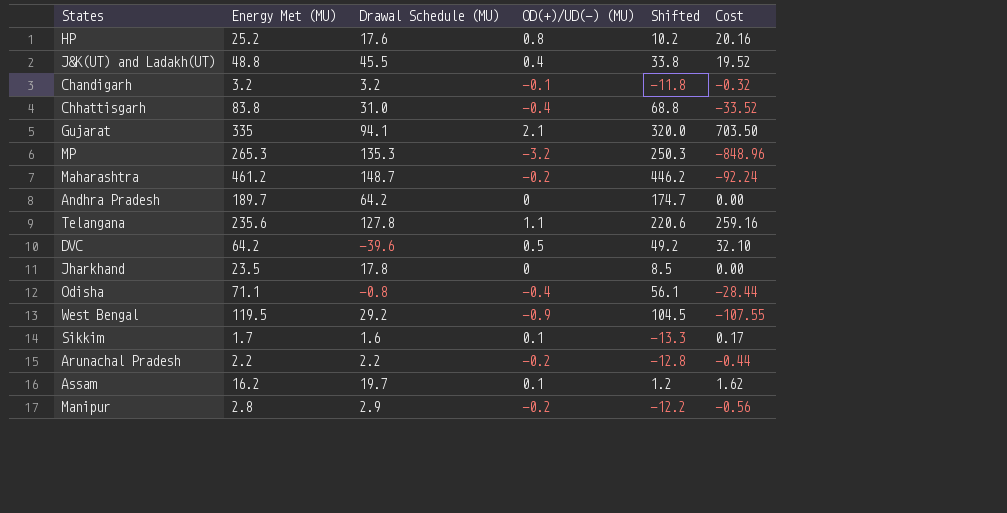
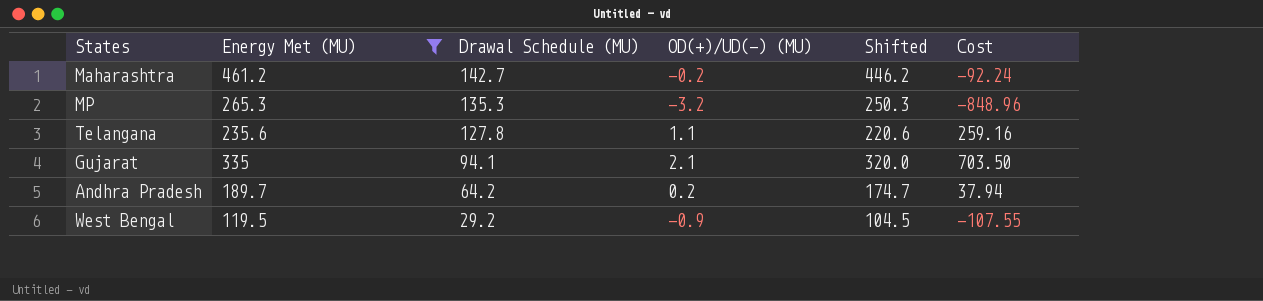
filter: none -> Energy Met (MU) >= 119.5
row order: none -> Drawal Schedule (MU) descending
Maharashtra | Drawal Schedule (MU): 148.7 -> 142.7
Andhra Pradesh | OD(+)/UD(-) (MU): 0 -> 0.2
Andhra Pradesh | Cost: 0.00 -> 37.94

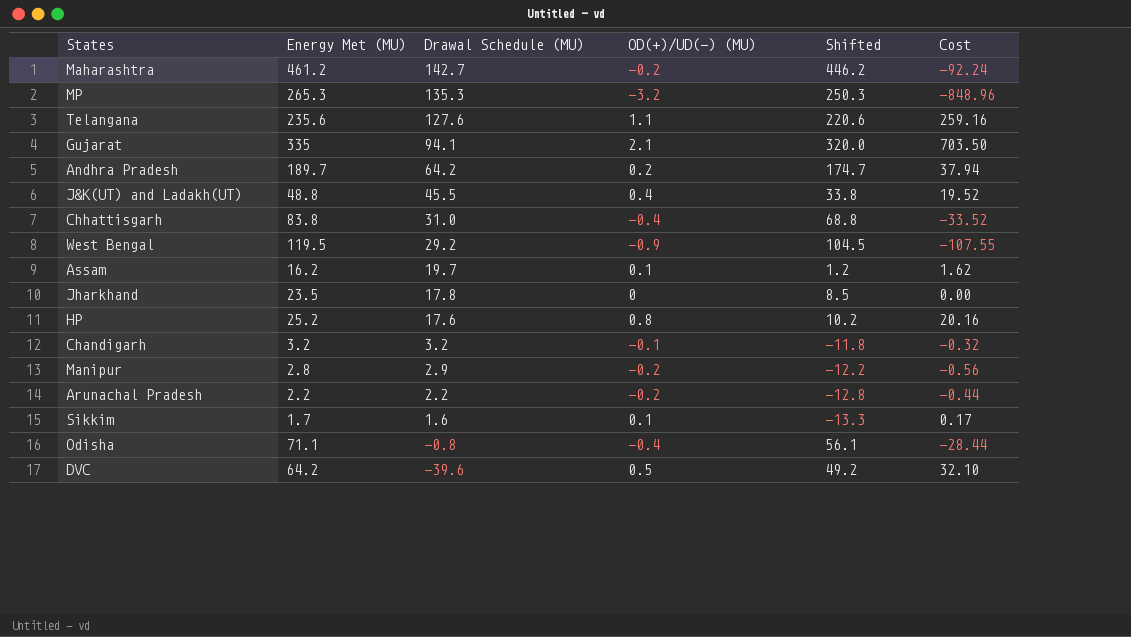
filter: Energy Met (MU) >= 119.5 -> none
Telangana | Drawal Schedule (MU): 127.8 -> 127.6

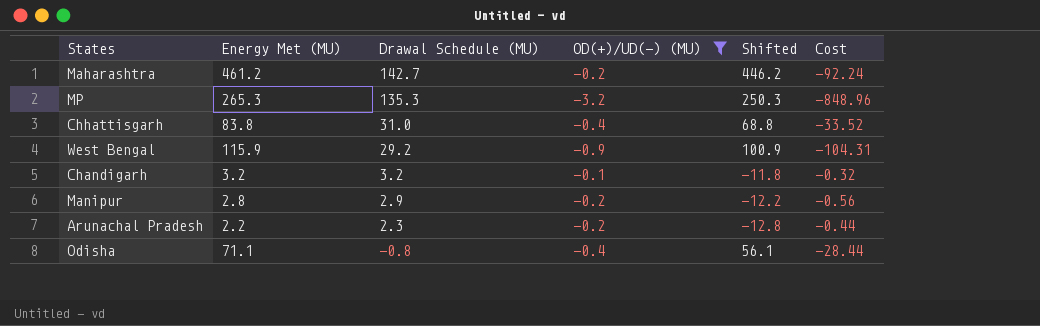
filter: none -> OD(+)/UD(-) (MU) <= -0.1
West Bengal | Energy Met (MU): 119.5 -> 115.9
West Bengal | Shifted: 104.5 -> 100.9
West Bengal | Cost: -107.55 -> -104.31
Arunachal Pradesh | Drawal Schedule (MU): 2.2 -> 2.3

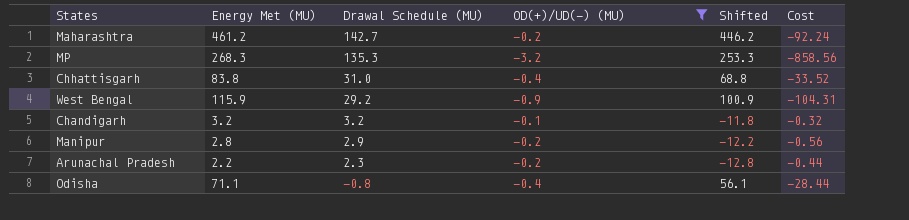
MP | Energy Met (MU): 265.3 -> 268.3
MP | Shifted: 250.3 -> 253.3
MP | Cost: -848.96 -> -858.56

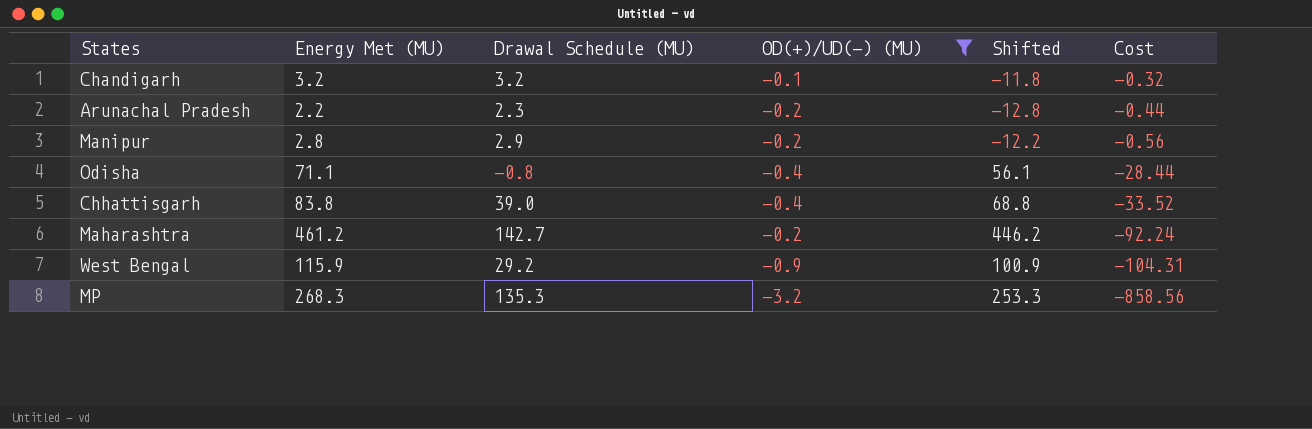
row order: Drawal Schedule (MU) descending -> Cost descending
Chhattisgarh | Drawal Schedule (MU): 31.0 -> 39.0

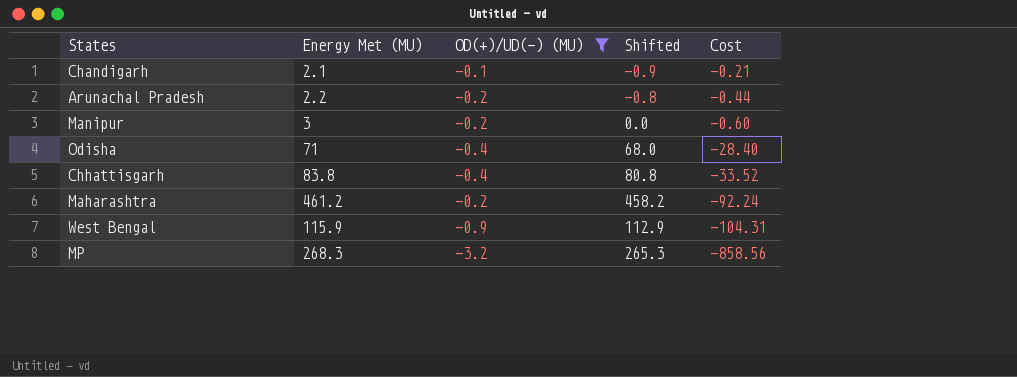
column Drawal Schedule (MU) | position: 3 -> none
column Shifted | formula: [Energy Met (MU)] - 15 -> [Energy Met (MU)] - 3
Chandigarh | Energy Met (MU): 3.2 -> 2.1
Chandigarh | Cost: -0.32 -> -0.21
Manipur | Energy Met (MU): 2.8 -> 3
Manipur | Cost: -0.56 -> -0.60
Odisha | Energy Met (MU): 71.1 -> 71
Odisha | Cost: -28.44 -> -28.40

